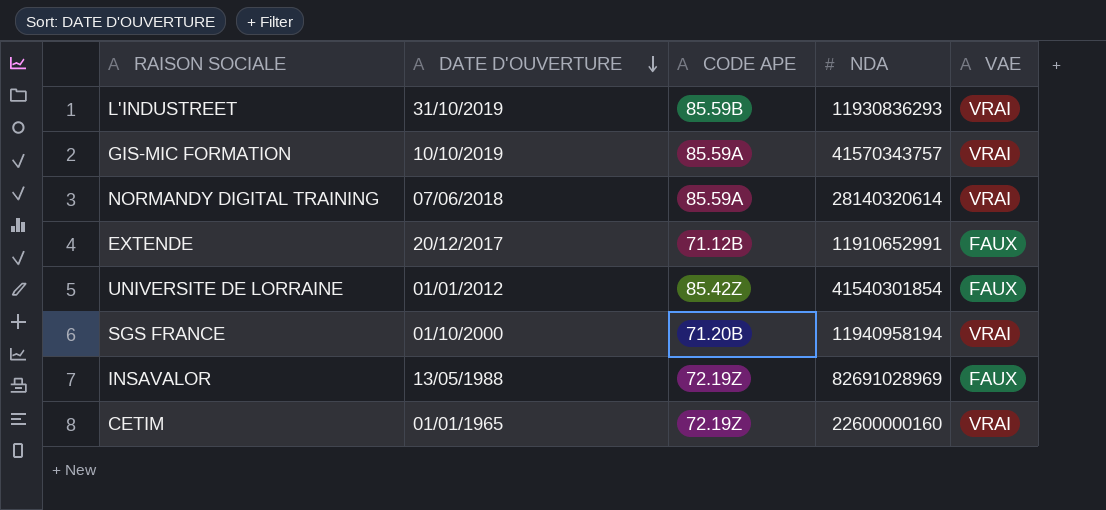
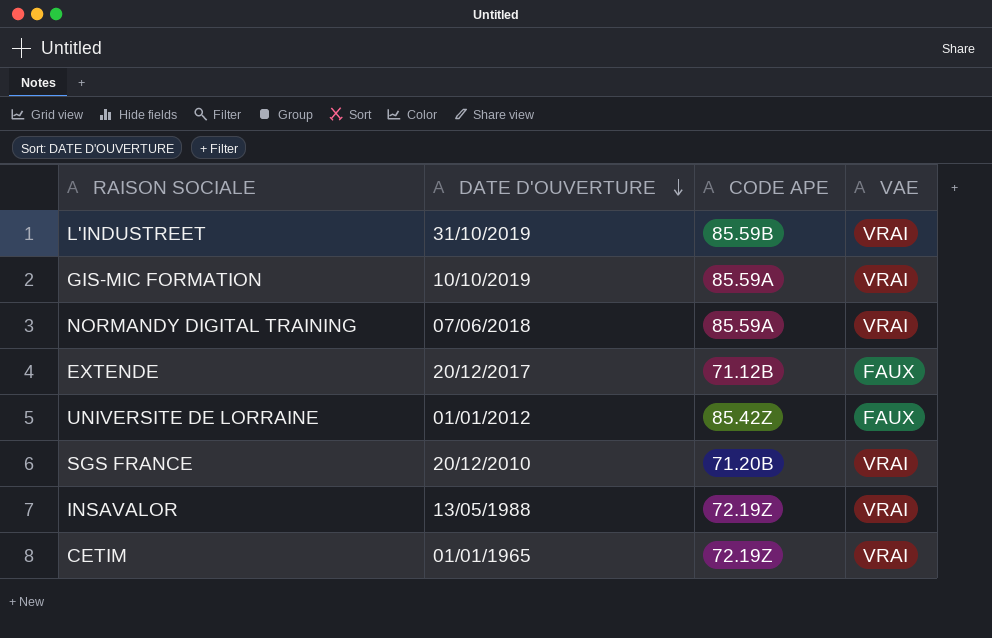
column NDA | position: 4 -> none
SGS FRANCE | DATE D'OUVERTURE: 01/10/2000 -> 20/12/2010
INSAVALOR | VAE: FAUX -> VRAI

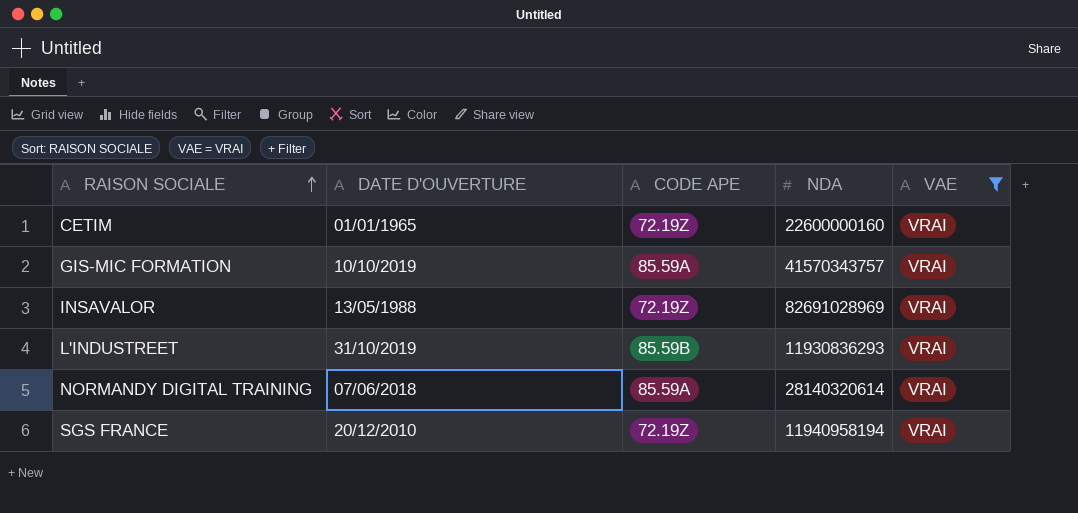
filter: none -> VAE = VRAI
row order: DATE D'OUVERTURE descending -> RAISON SOCIALE ascending
column NDA | position: none -> 4
SGS FRANCE | CODE APE: 71.20B -> 72.19Z

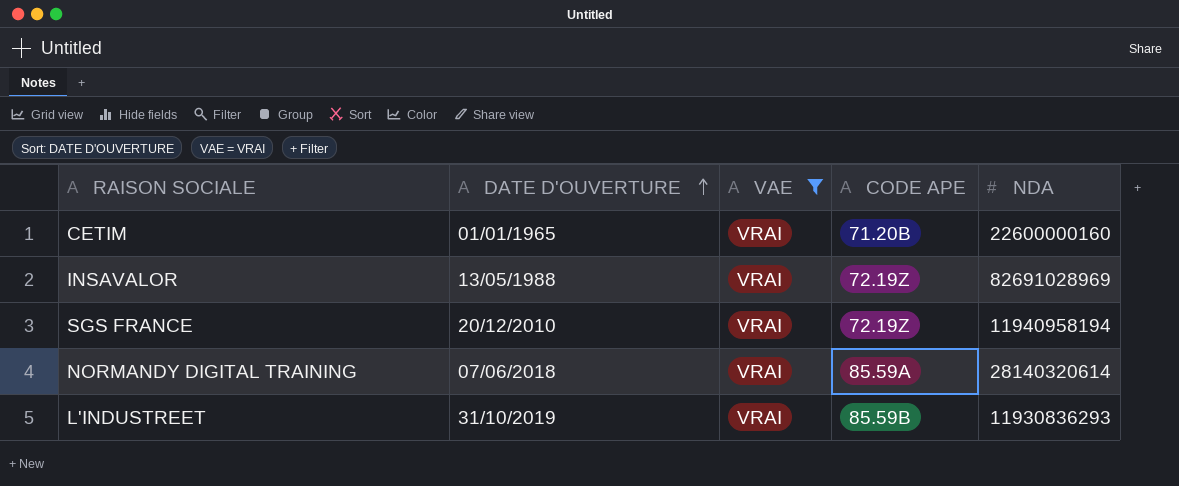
row order: RAISON SOCIALE ascending -> DATE D'OUVERTURE ascending
column VAE | position: 5 -> 3
row GIS-MIC FORMATION: 10/10/2019 | 85.59A | 41570343757 | VRAI -> none
CETIM | CODE APE: 72.19Z -> 71.20B

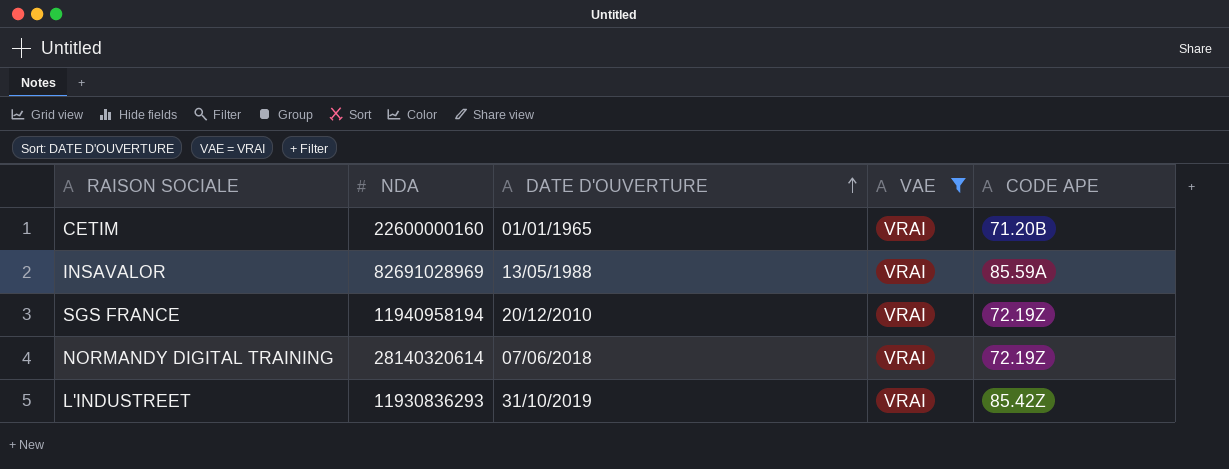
column NDA | position: 5 -> 2
INSAVALOR | CODE APE: 72.19Z -> 85.59A
NORMANDY DIGITAL TRAINING | CODE APE: 85.59A -> 72.19Z
L'INDUSTREET | CODE APE: 85.59B -> 85.42Z

